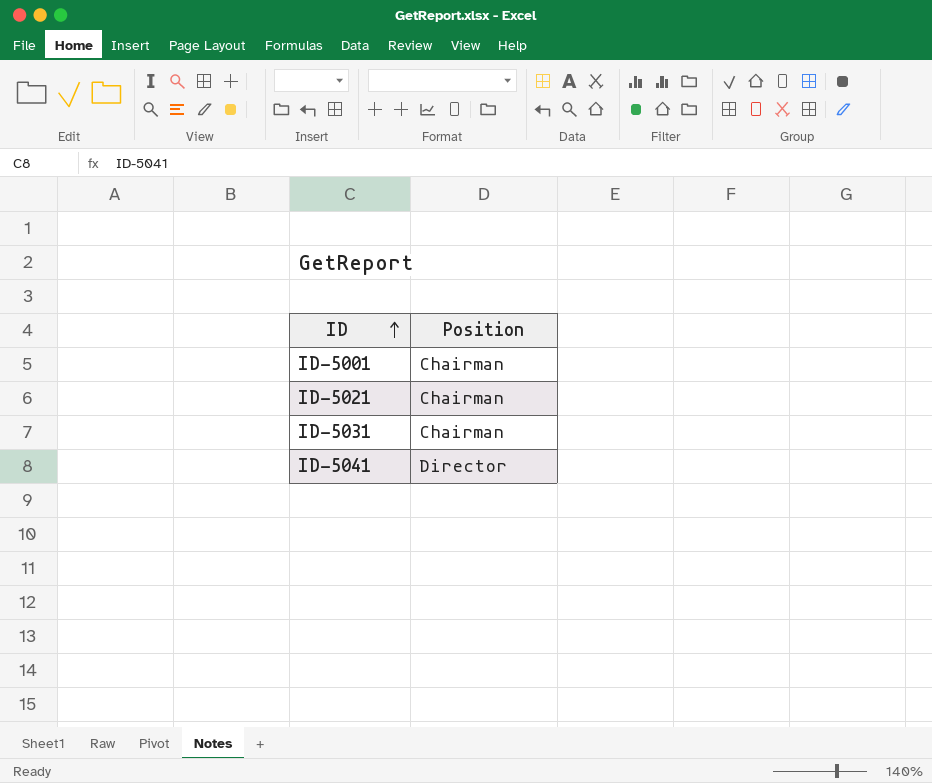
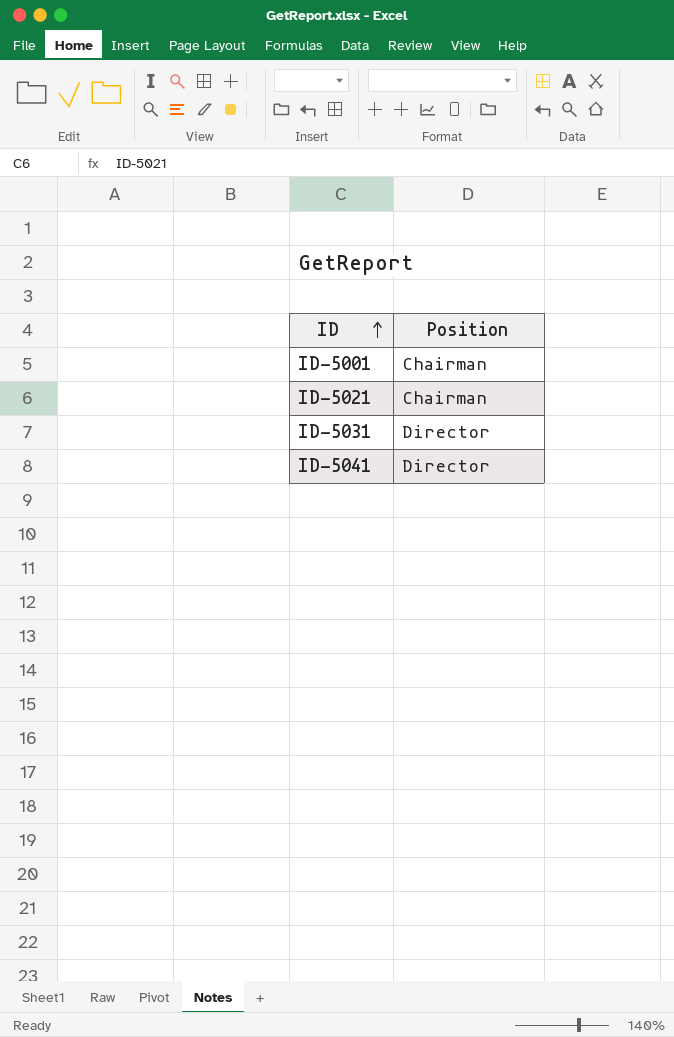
ID-5031 | Position: Chairman -> Director

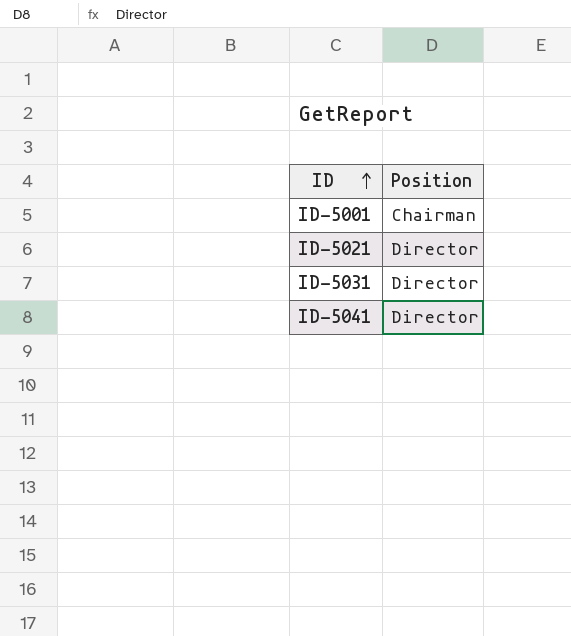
ID-5021 | Position: Chairman -> Director

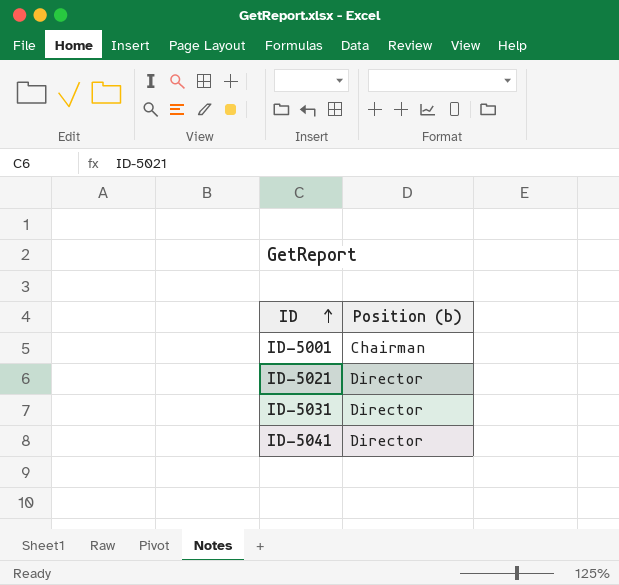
column name: Position -> Position (b)

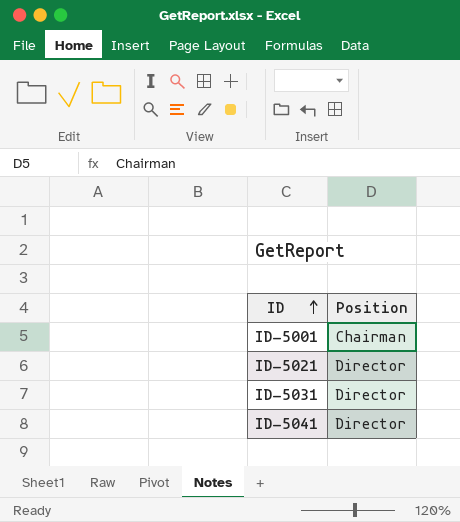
column name: Position (b) -> Position

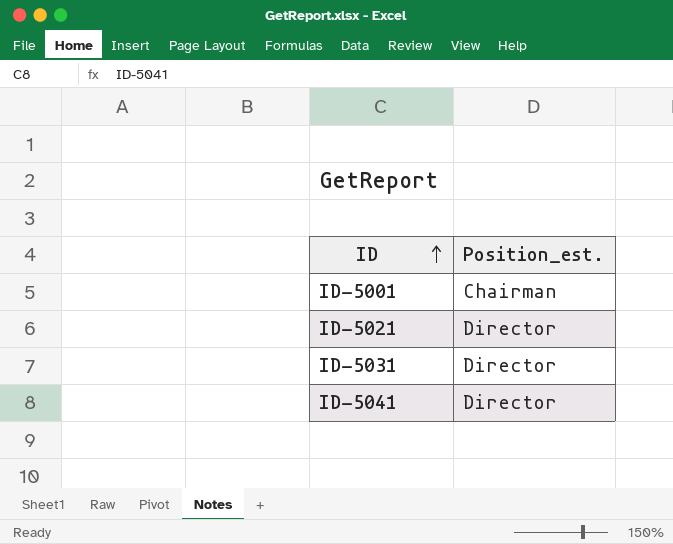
column name: Position -> Position_est.

